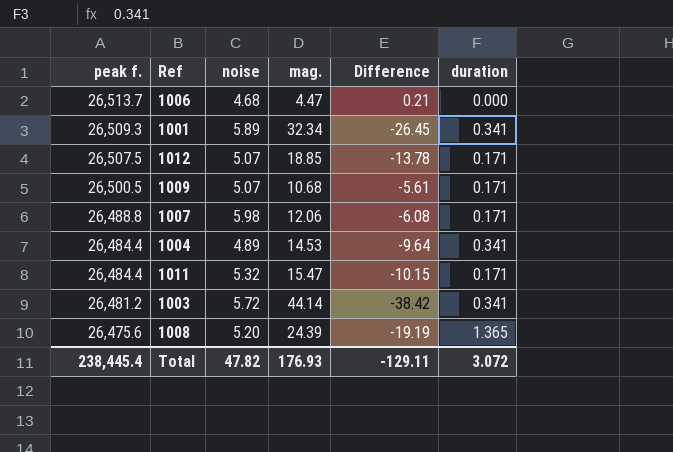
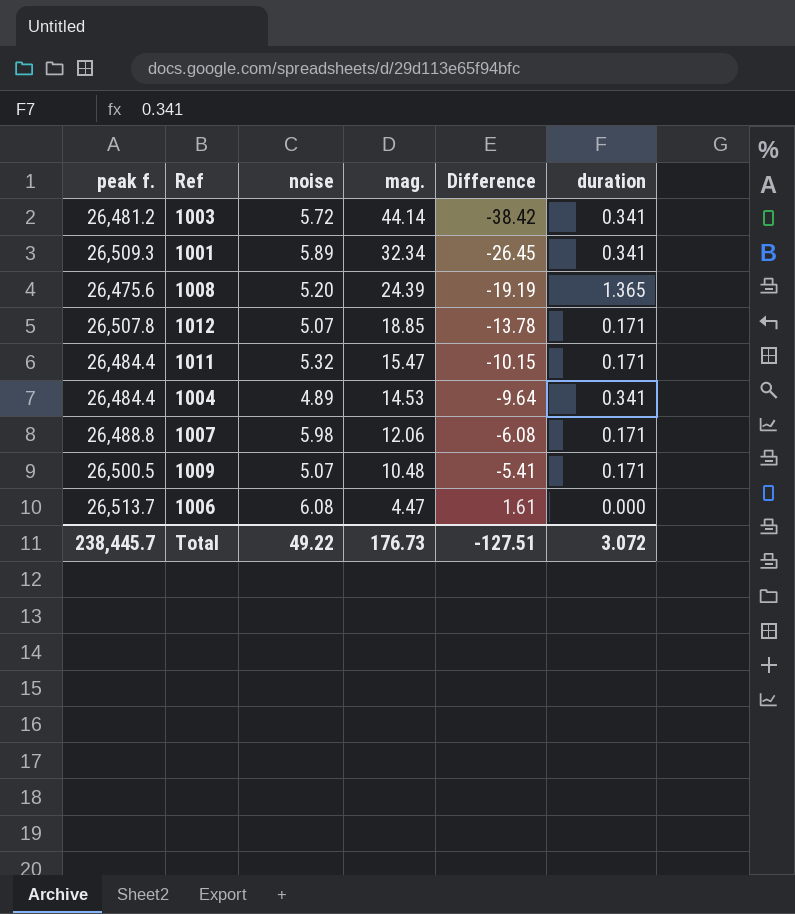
row order: peak f. descending -> mag. descending
1012 | peak f.: 26,507.5 -> 26,507.8
1009 | mag.: 10.68 -> 10.48
1009 | Difference: -5.61 -> -5.41
1006 | noise: 4.68 -> 6.08
1006 | Difference: 0.21 -> 1.61
Total | peak f.: 238,445.4 -> 238,445.7
Total | noise: 47.82 -> 49.22
Total | mag.: 176.93 -> 176.73
Total | Difference: -129.11 -> -127.51

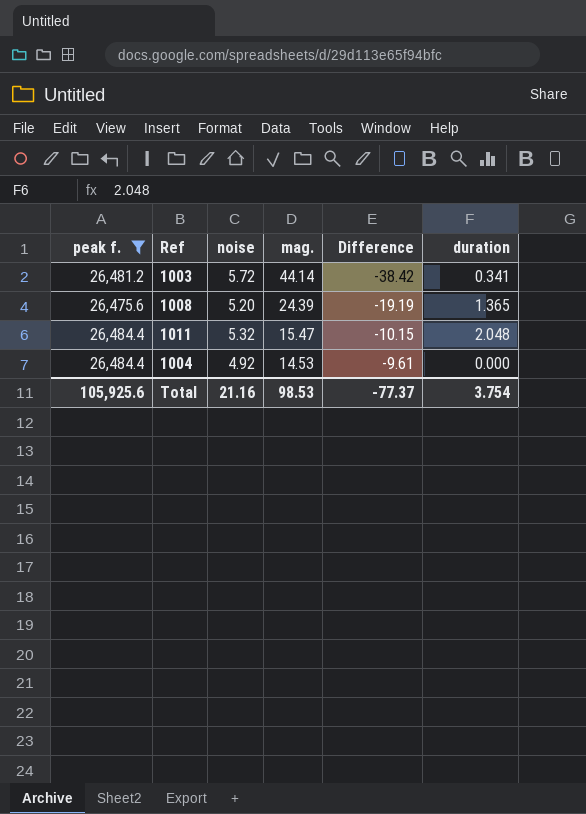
filter: none -> peak f. <= 26,484.4
1011 | duration: 0.171 -> 2.048
1004 | noise: 4.89 -> 4.92
1004 | Difference: -9.64 -> -9.61
1004 | duration: 0.341 -> 0.000
Total | peak f.: 238,445.7 -> 105,925.6
Total | noise: 49.22 -> 21.16
Total | mag.: 176.73 -> 98.53
Total | Difference: -127.51 -> -77.37
Total | duration: 3.072 -> 3.754

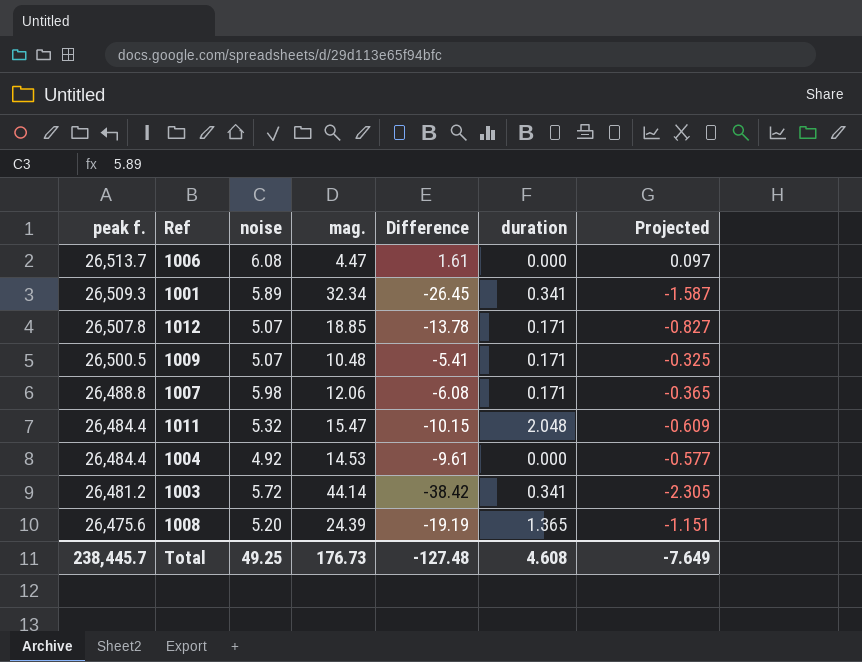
filter: peak f. <= 26,484.4 -> none
row order: mag. descending -> peak f. descending
column Projected | formula: none -> [Difference] * 0.06
Total | peak f.: 105,925.6 -> 238,445.7
Total | noise: 21.16 -> 49.25
Total | mag.: 98.53 -> 176.73
Total | Difference: -77.37 -> -127.48
Total | duration: 3.754 -> 4.608

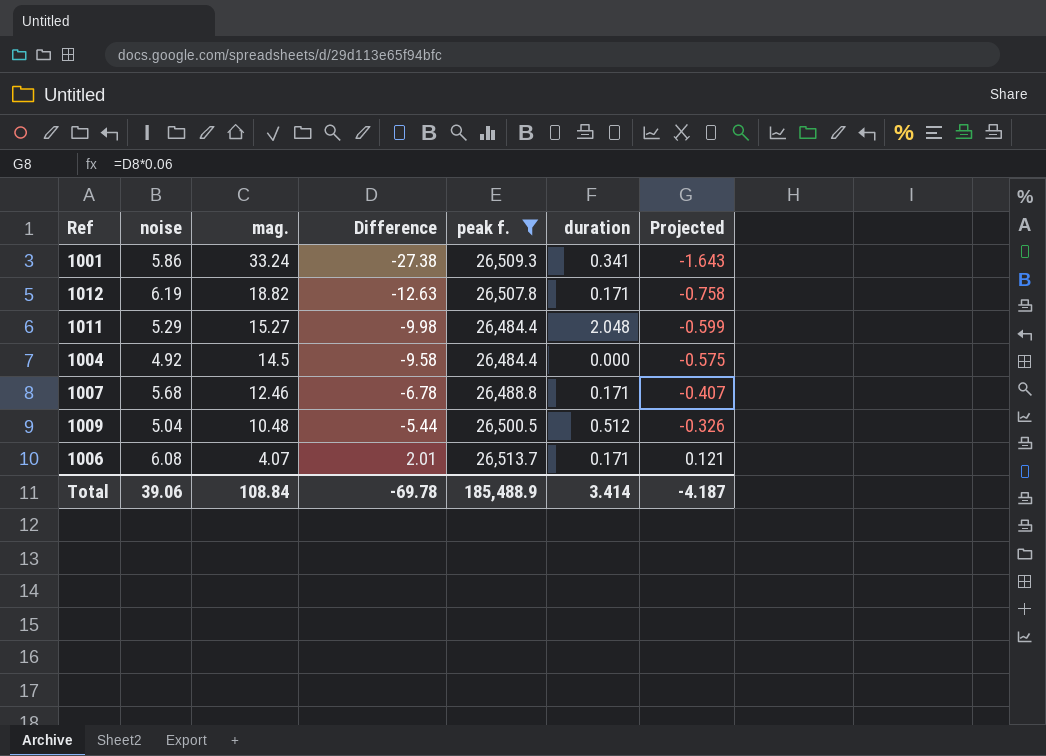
filter: none -> peak f. >= 26,484.4
row order: peak f. descending -> mag. descending
column peak f. | position: 1 -> 5
1001 | noise: 5.89 -> 5.86
1001 | mag.: 32.34 -> 33.24
1001 | Difference: -26.45 -> -27.38
1001 | Projected: -1.587 -> -1.643
1012 | noise: 5.07 -> 6.19
1012 | mag.: 18.85 -> 18.82
1012 | Difference: -13.78 -> -12.63
1012 | Projected: -0.827 -> -0.758
1011 | noise: 5.32 -> 5.29
1011 | mag.: 15.47 -> 15.27
1011 | Difference: -10.15 -> -9.98
1011 | Projected: -0.609 -> -0.599
1004 | mag.: 14.53 -> 14.5
1004 | Difference: -9.61 -> -9.58
1004 | Projected: -0.577 -> -0.575
1007 | noise: 5.98 -> 5.68
1007 | mag.: 12.06 -> 12.46
1007 | Difference: -6.08 -> -6.78
1007 | Projected: -0.365 -> -0.407
1009 | noise: 5.07 -> 5.04
1009 | Difference: -5.41 -> -5.44
1009 | duration: 0.171 -> 0.512
1009 | Projected: -0.325 -> -0.326
1006 | mag.: 4.47 -> 4.07
1006 | Difference: 1.61 -> 2.01
1006 | duration: 0.000 -> 0.171
1006 | Projected: 0.097 -> 0.121
Total | noise: 49.25 -> 39.06
Total | mag.: 176.73 -> 108.84
Total | Difference: -127.48 -> -69.78
Total | peak f.: 238,445.7 -> 185,488.9
Total | duration: 4.608 -> 3.414
Total | Projected: -7.649 -> -4.187

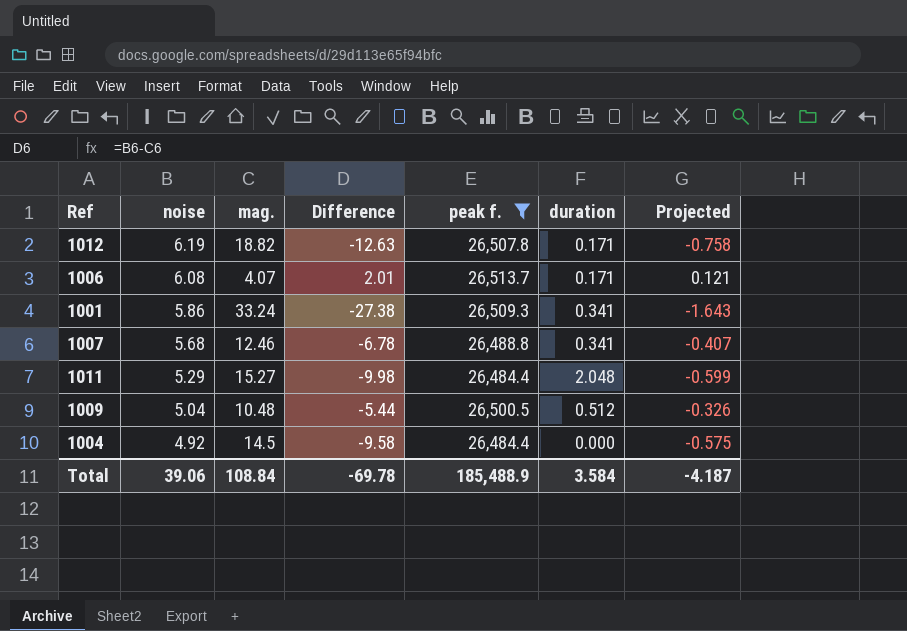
row order: mag. descending -> noise descending
1007 | duration: 0.171 -> 0.341
Total | duration: 3.414 -> 3.584

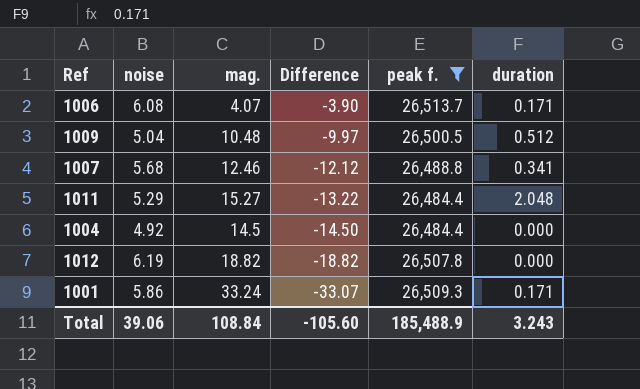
row order: noise descending -> Difference descending
column Projected | formula: [Difference] * 0.06 -> none
column Difference | formula: [noise] - [mag.] -> [duration] - [mag.]
1012 | duration: 0.171 -> 0.000
1001 | duration: 0.341 -> 0.171
Total | Difference: -69.78 -> -105.60
Total | duration: 3.584 -> 3.243

